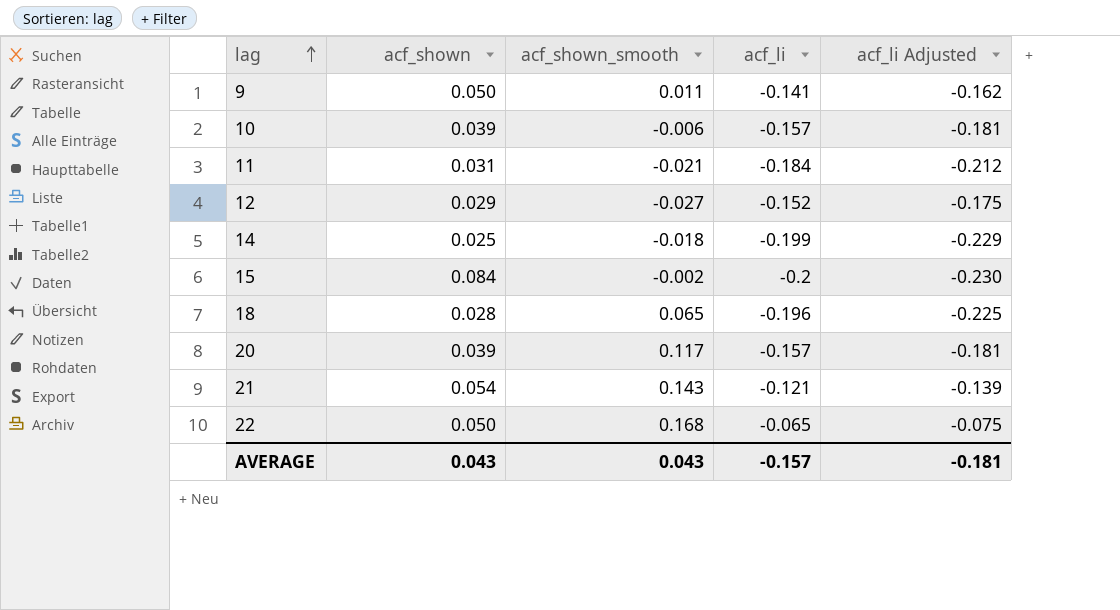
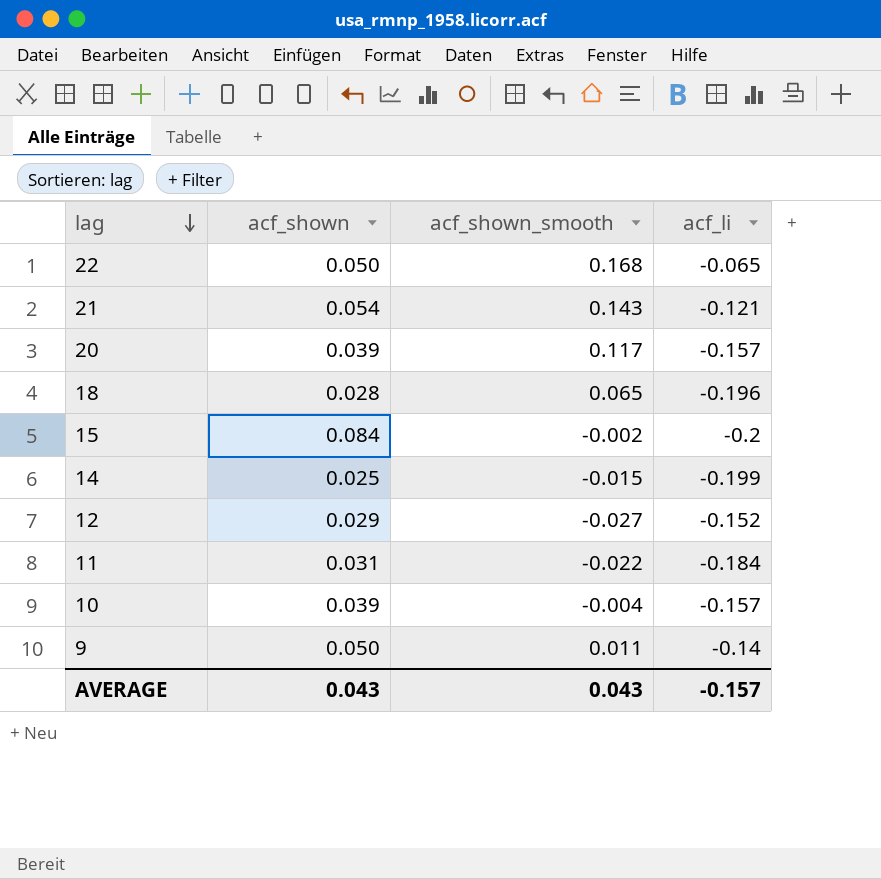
row order: lag ascending -> lag descending
column acf_li Adjusted | formula: [acf_li] * 1.15 -> none
14 | acf_shown_smooth: -0.018 -> -0.015
11 | acf_shown_smooth: -0.021 -> -0.022
10 | acf_shown_smooth: -0.006 -> -0.004
9 | acf_li: -0.141 -> -0.14

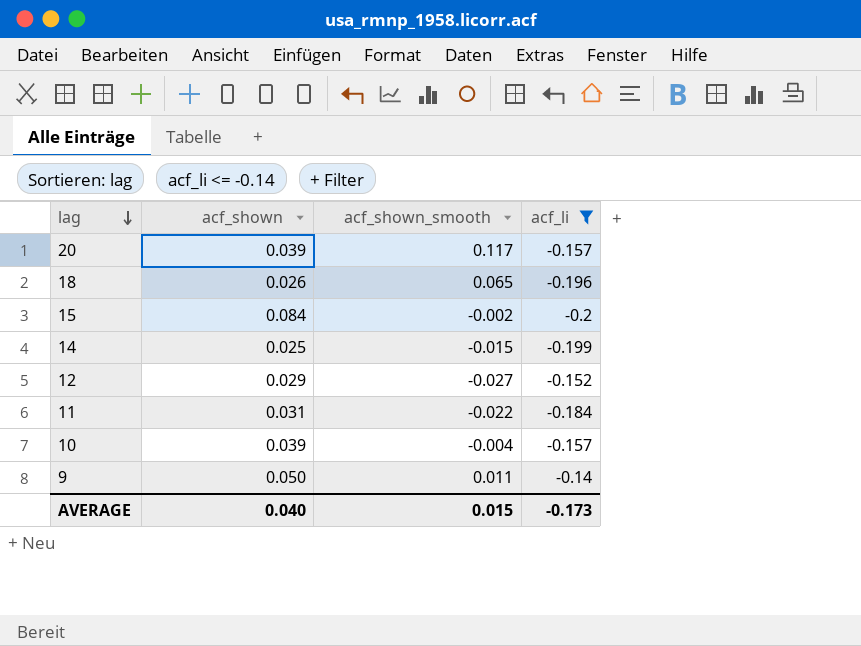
filter: none -> acf_li <= -0.14
18 | acf_shown: 0.028 -> 0.026
AVERAGE | acf_shown: 0.043 -> 0.040
AVERAGE | acf_shown_smooth: 0.043 -> 0.015
AVERAGE | acf_li: -0.157 -> -0.173

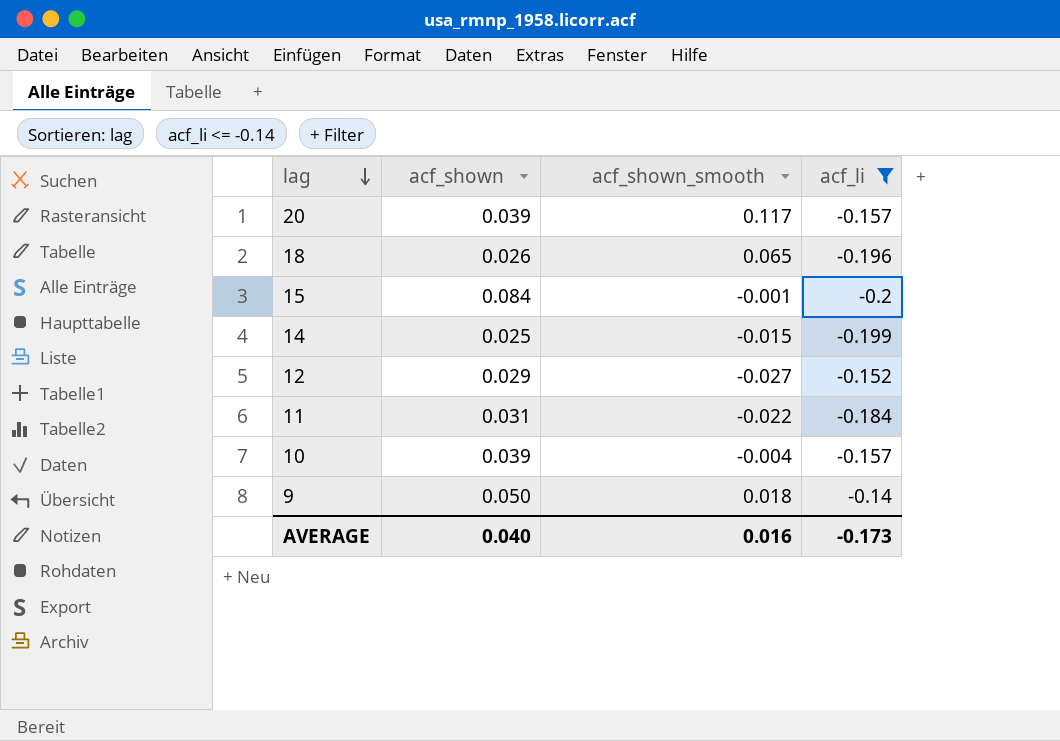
15 | acf_shown_smooth: -0.002 -> -0.001
9 | acf_shown_smooth: 0.011 -> 0.018
AVERAGE | acf_shown_smooth: 0.015 -> 0.016

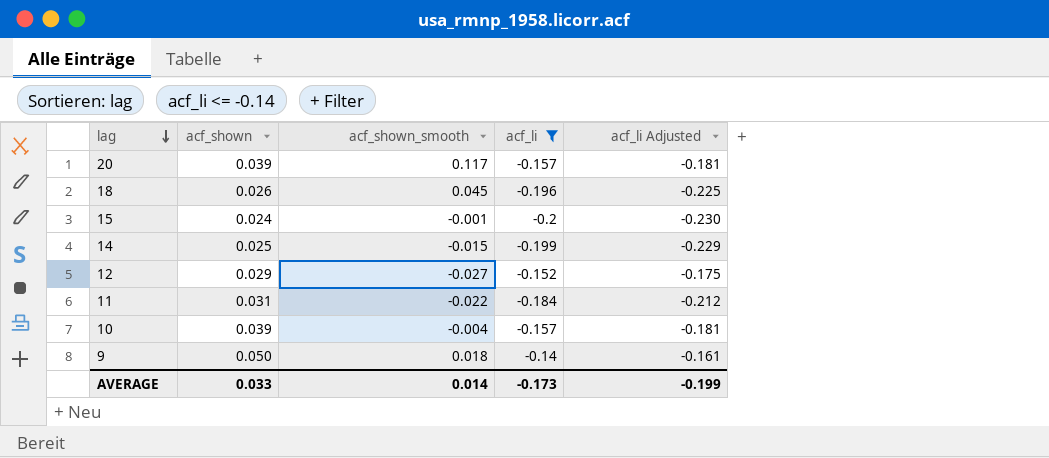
column acf_li Adjusted | formula: none -> [acf_li] * 1.15
18 | acf_shown_smooth: 0.065 -> 0.045
15 | acf_shown: 0.084 -> 0.024
AVERAGE | acf_shown: 0.040 -> 0.033
AVERAGE | acf_shown_smooth: 0.016 -> 0.014

